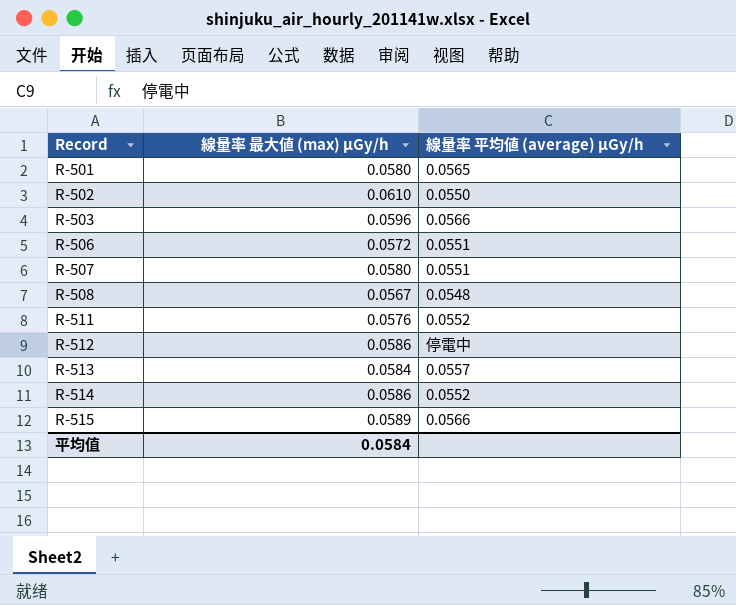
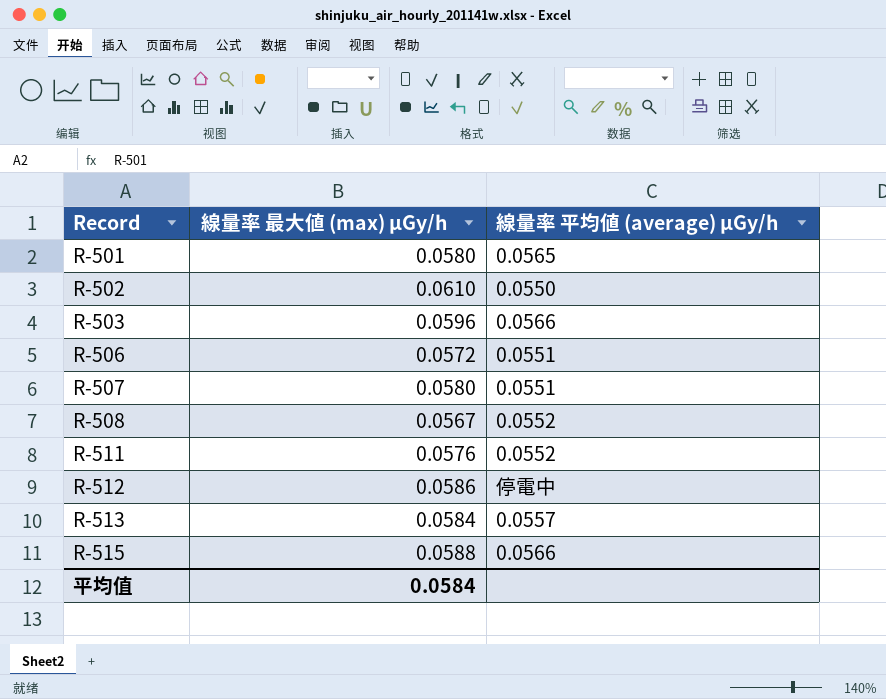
row R-514: 0.0586 | 0.0552 -> none
R-508 | 線量率 平均値 (average) μGy/h: 0.0548 -> 0.0552
R-515 | 線量率 最大値 (max) μGy/h: 0.0589 -> 0.0588

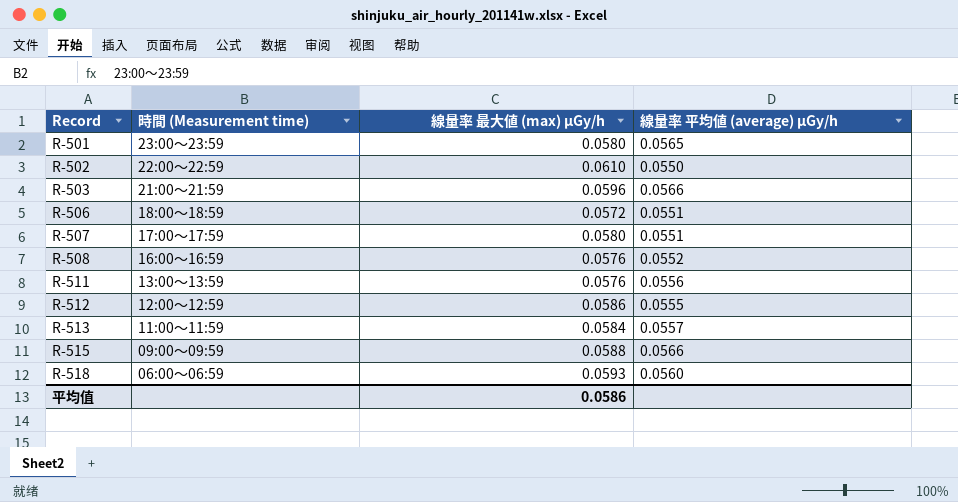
column 時間 (Measurement time) | position: none -> 2
R-508 | 線量率 最大値 (max) μGy/h: 0.0567 -> 0.0576
R-511 | 線量率 平均値 (average) μGy/h: 0.0552 -> 0.0556
R-512 | 線量率 平均値 (average) μGy/h: 停電中 -> 0.0555
row R-518: none -> 06:00～06:59 | 0.0593 | 0.0560
平均值 | 線量率 最大値 (max) μGy/h: 0.0584 -> 0.0586

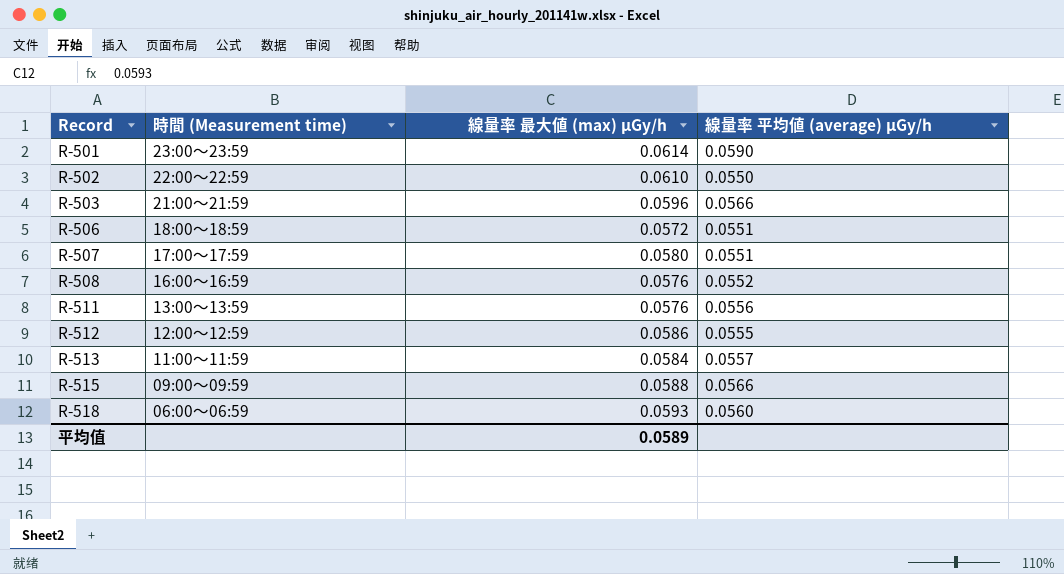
R-501 | 線量率 最大値 (max) μGy/h: 0.0580 -> 0.0614
R-501 | 線量率 平均値 (average) μGy/h: 0.0565 -> 0.0590
平均值 | 線量率 最大値 (max) μGy/h: 0.0586 -> 0.0589

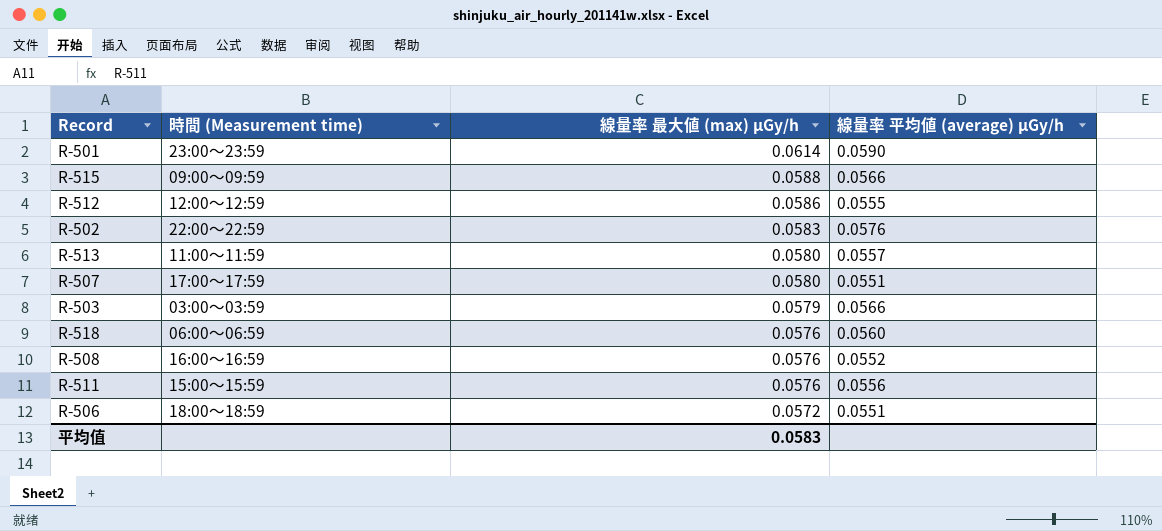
row order: Record ascending -> 線量率 最大値 (max) μGy/h descending
R-502 | 線量率 最大値 (max) μGy/h: 0.0610 -> 0.0583
R-502 | 線量率 平均値 (average) μGy/h: 0.0550 -> 0.0576
R-513 | 線量率 最大値 (max) μGy/h: 0.0584 -> 0.0580
R-503 | 時間 (Measurement time): 21:00～21:59 -> 03:00～03:59
R-503 | 線量率 最大値 (max) μGy/h: 0.0596 -> 0.0579
R-518 | 線量率 最大値 (max) μGy/h: 0.0593 -> 0.0576
R-511 | 時間 (Measurement time): 13:00～13:59 -> 15:00～15:59
平均值 | 線量率 最大値 (max) μGy/h: 0.0589 -> 0.0583

